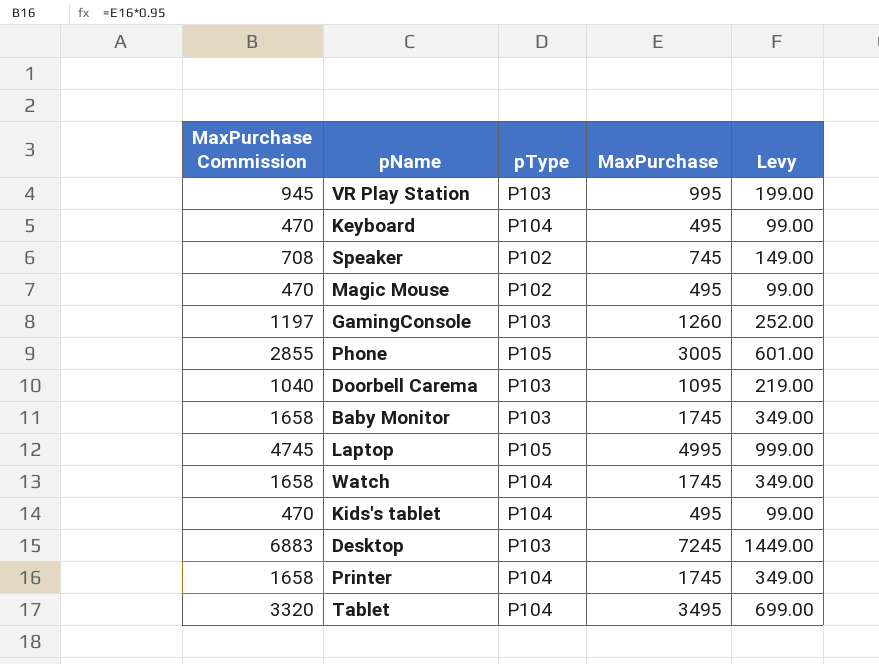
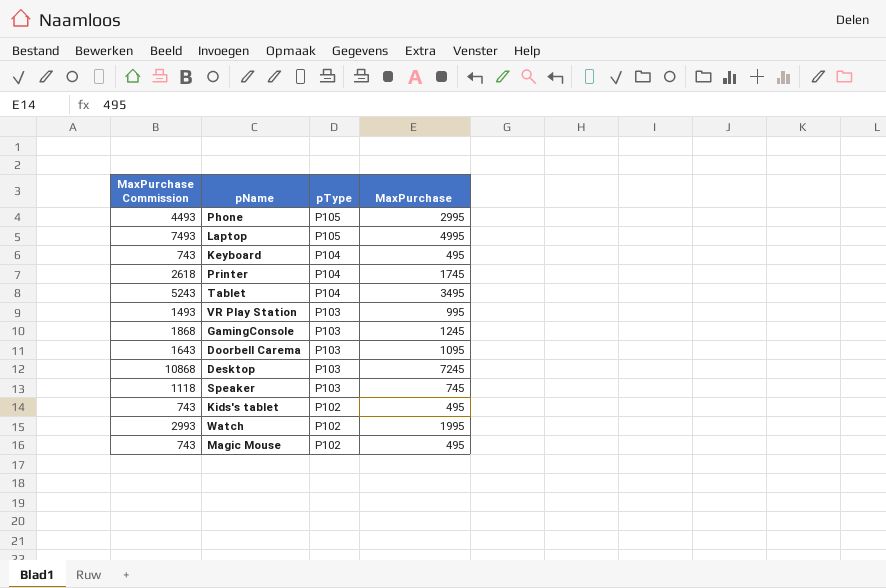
row order: none -> pType descending
column Levy | formula: [MaxPurchase] * 0.2 -> none
column MaxPurchase Commission | formula: [MaxPurchase] * 0.95 -> [MaxPurchase] * 1.5
row Baby Monitor: 1658 | P103 | 1745 | 349.00 -> none
Phone | MaxPurchase: 3005 -> 2995
GamingConsole | MaxPurchase: 1260 -> 1245
Speaker | pType: P102 -> P103
Kids's tablet | pType: P104 -> P102
Watch | pType: P104 -> P102
Watch | MaxPurchase: 1745 -> 1995

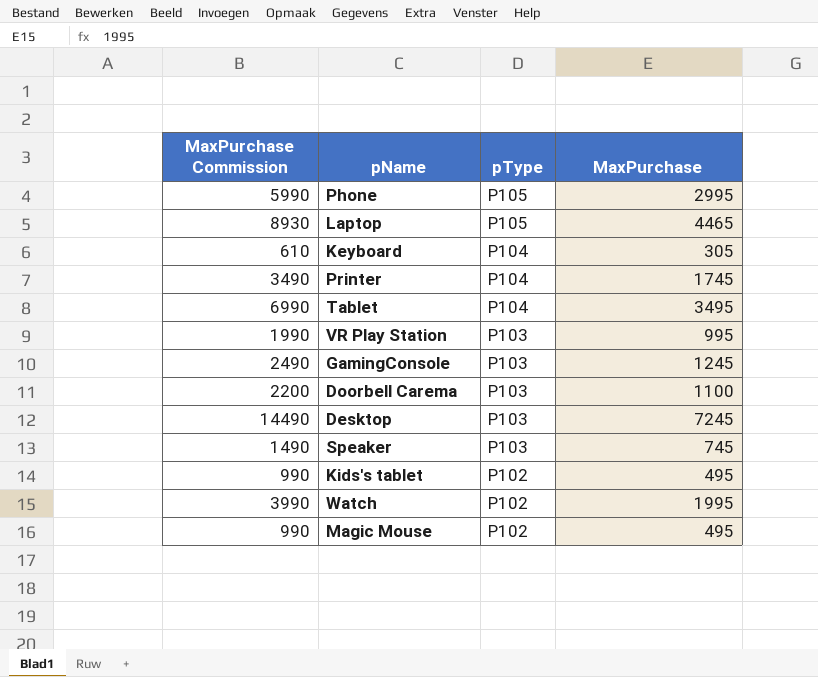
column MaxPurchase Commission | formula: [MaxPurchase] * 1.5 -> [MaxPurchase] * 2
Laptop | MaxPurchase: 4995 -> 4465
Keyboard | MaxPurchase: 495 -> 305
Doorbell Carema | MaxPurchase: 1095 -> 1100

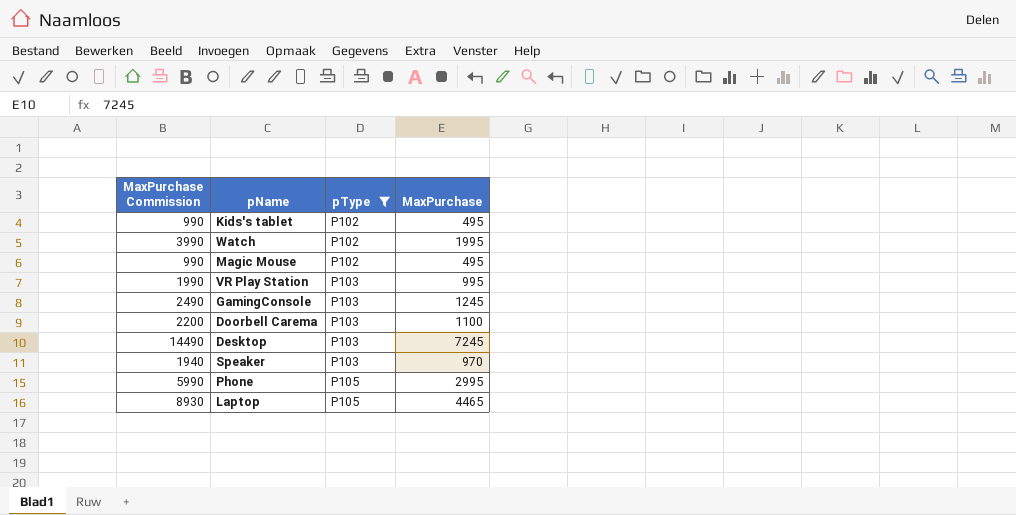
filter: none -> pType != P104
row order: pType descending -> pType ascending
Speaker | MaxPurchase Commission: 1490 -> 1940
Speaker | MaxPurchase: 745 -> 970

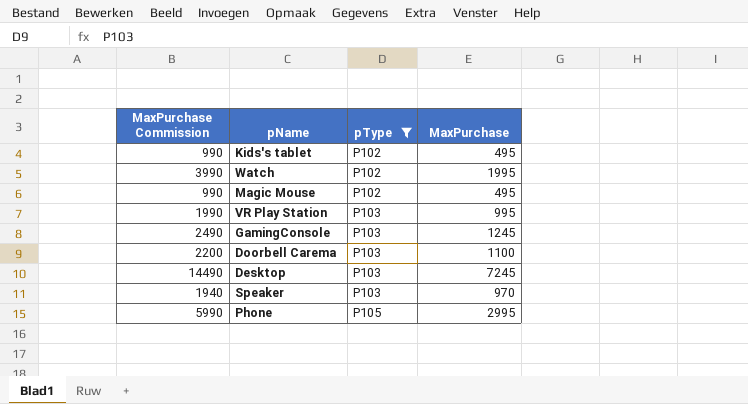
row Laptop: 8930 | P105 | 4465 -> none

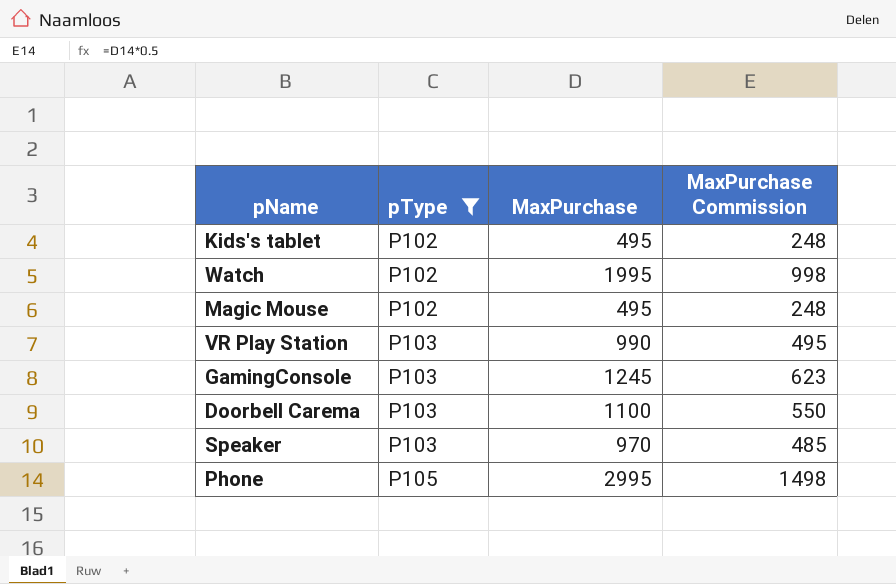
column MaxPurchase Commission | formula: [MaxPurchase] * 2 -> [MaxPurchase] * 0.5
column MaxPurchase Commission | position: 1 -> 4
row Desktop: 14490 | P103 | 7245 -> none
VR Play Station | MaxPurchase: 995 -> 990

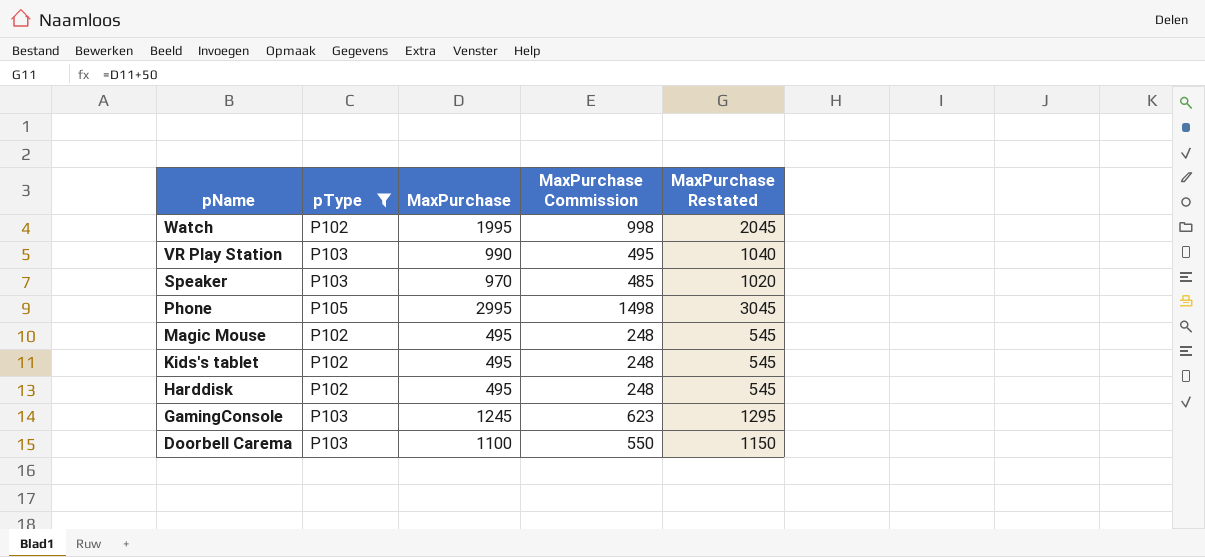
row order: pType ascending -> pName descending
column MaxPurchase Restated | formula: none -> [MaxPurchase] + 50
row Harddisk: none -> P102 | 495 | 248 | 545

